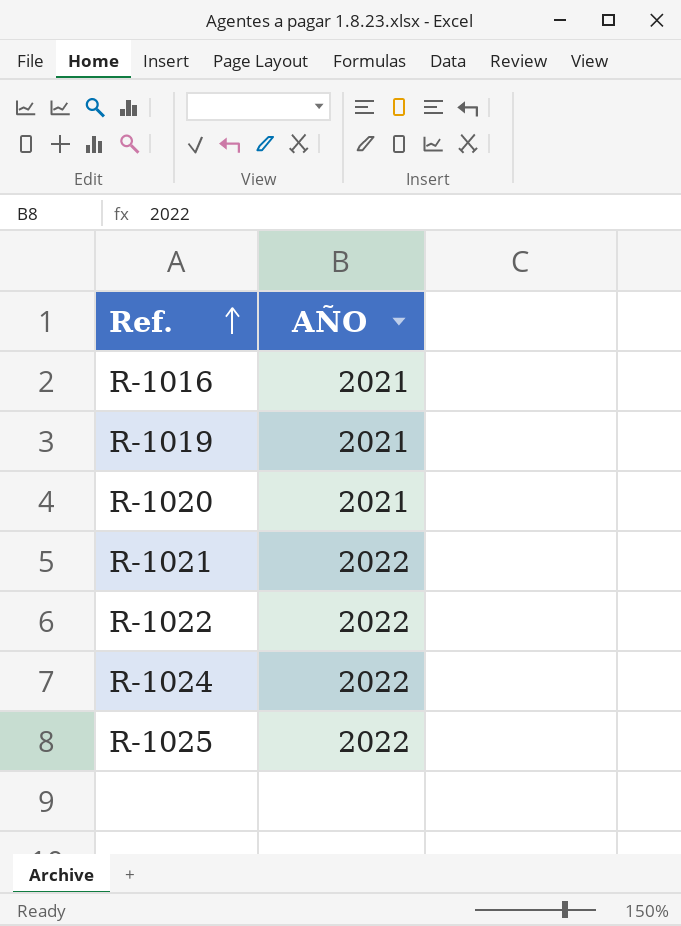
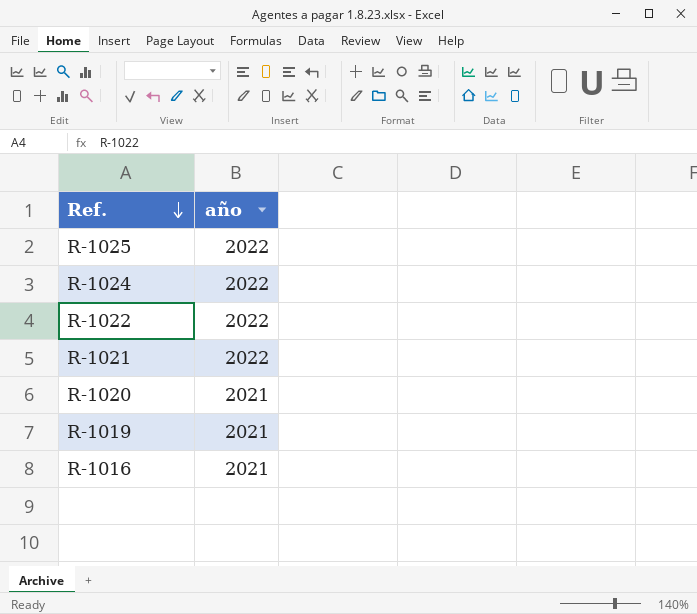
row order: Ref. ascending -> Ref. descending
column name: AÑO -> año

